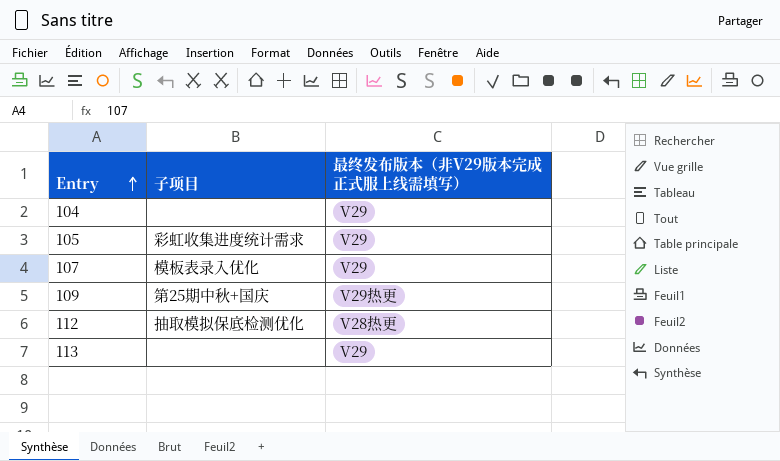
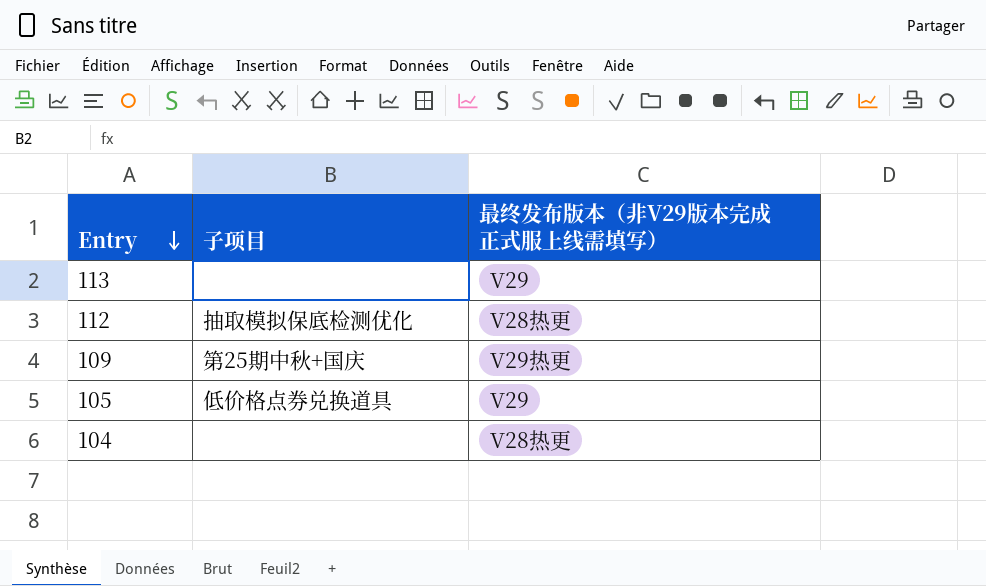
row order: Entry ascending -> Entry descending
row 107: 模板表录入优化 | V29 -> none
105 | 子项目: 彩虹收集进度统计需求 -> 低价格点券兑换道具
104 | 最终发布版本（非V29版本完成正式服上线需填写）: V29 -> V28热更

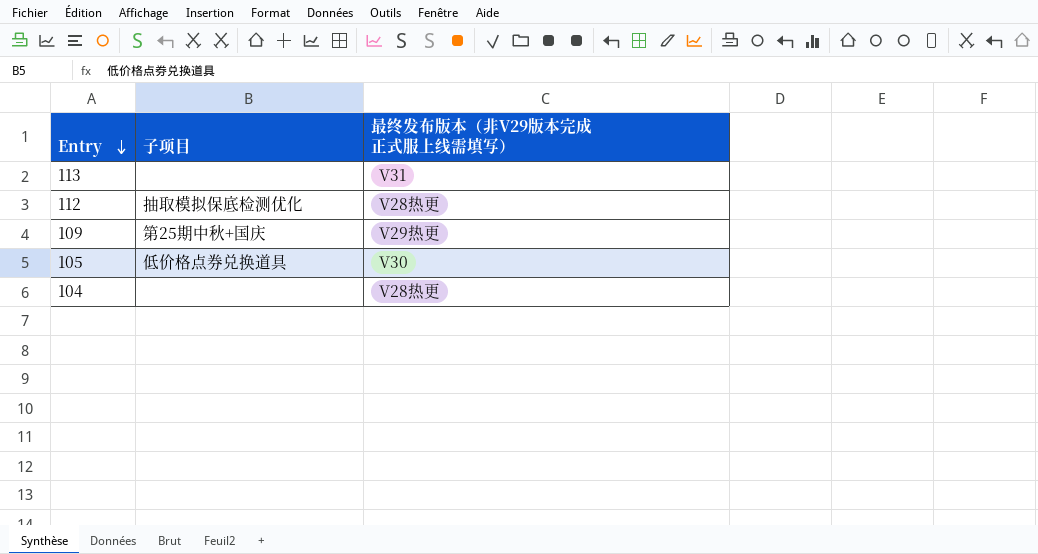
113 | 最终发布版本（非V29版本完成正式服上线需填写）: V29 -> V31
105 | 最终发布版本（非V29版本完成正式服上线需填写）: V29 -> V30

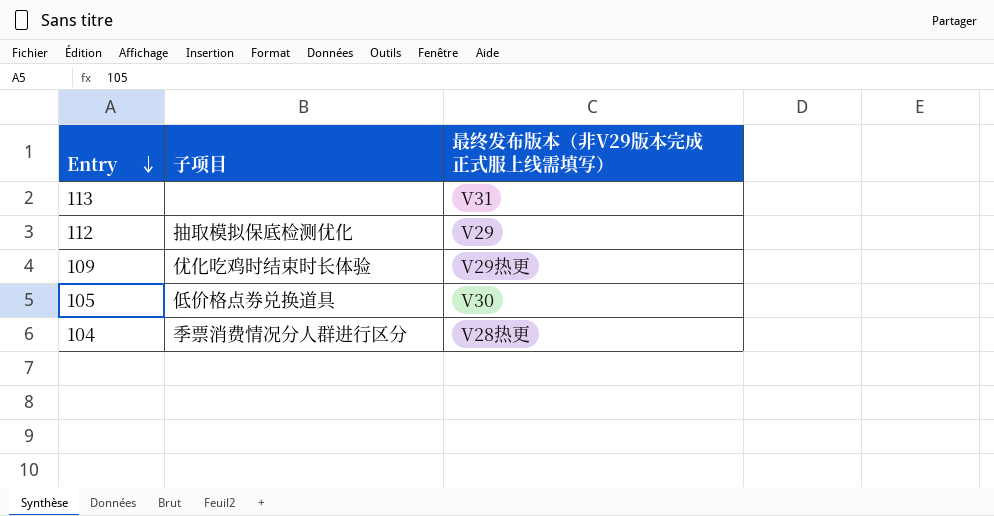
112 | 最终发布版本（非V29版本完成正式服上线需填写）: V28热更 -> V29
109 | 子项目: 第25期中秋+国庆 -> 优化吃鸡时结束时长体验
104 | 子项目: none -> 季票消费情况分人群进行区分

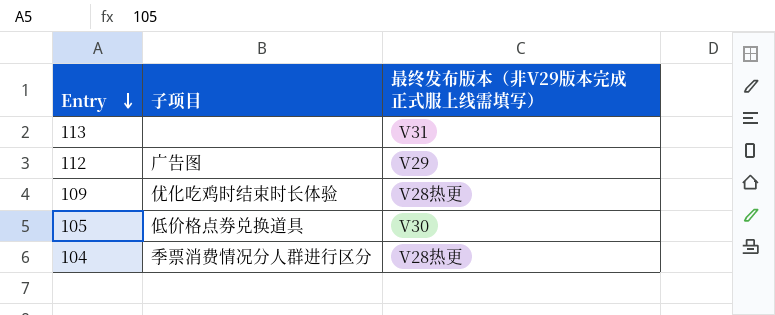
112 | 子项目: 抽取模拟保底检测优化 -> 广告图
109 | 最终发布版本（非V29版本完成正式服上线需填写）: V29热更 -> V28热更

